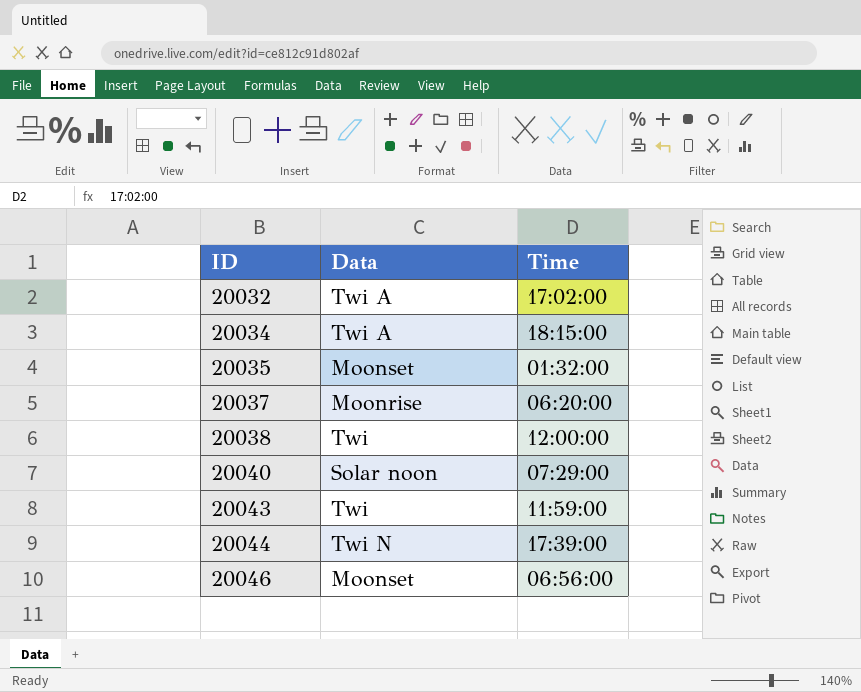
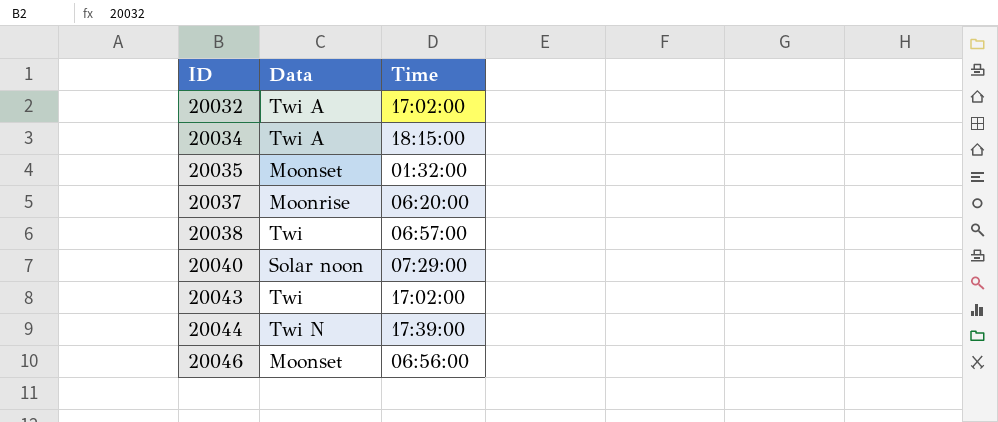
20038 | Time: 12:00:00 -> 06:57:00
20043 | Time: 11:59:00 -> 17:02:00

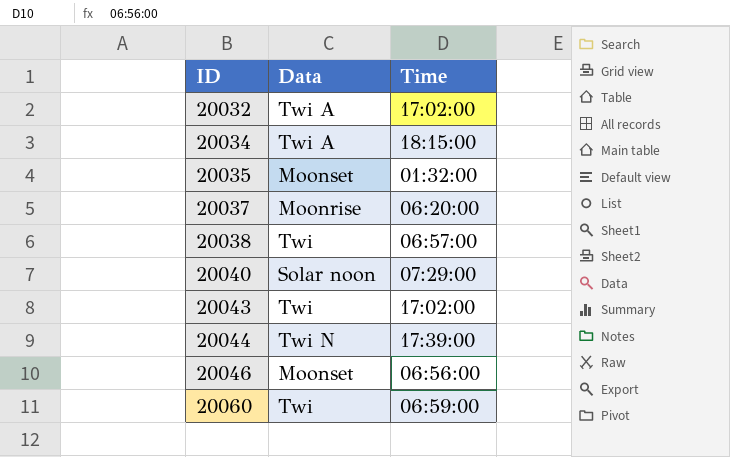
row 20060: none -> Twi | 06:59:00

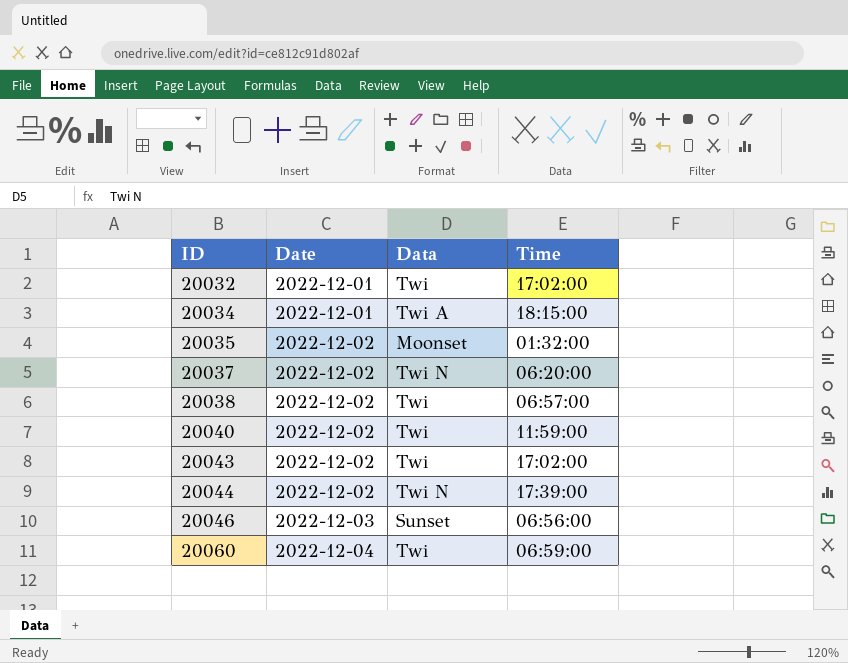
column Date | position: none -> 2
20032 | Data: Twi A -> Twi
20037 | Data: Moonrise -> Twi N
20040 | Data: Solar noon -> Twi
20040 | Time: 07:29:00 -> 11:59:00
20046 | Data: Moonset -> Sunset

